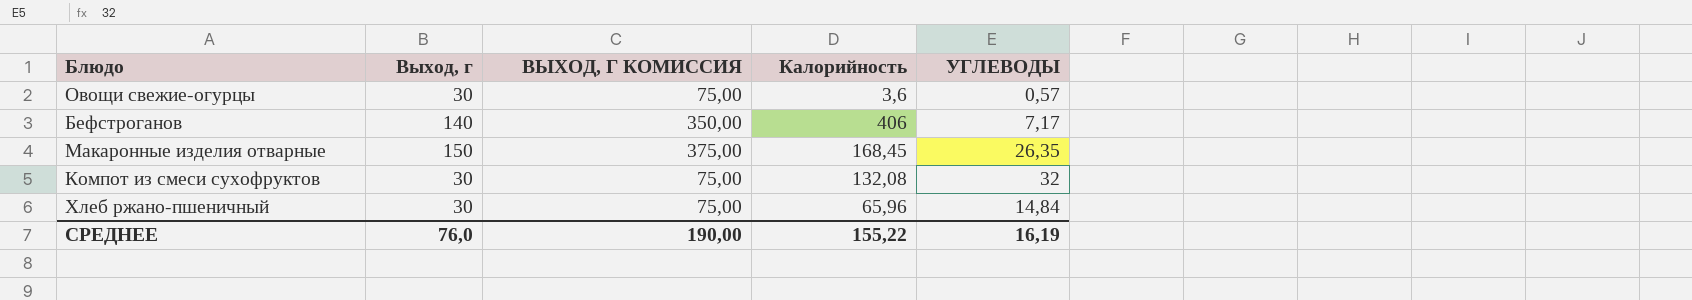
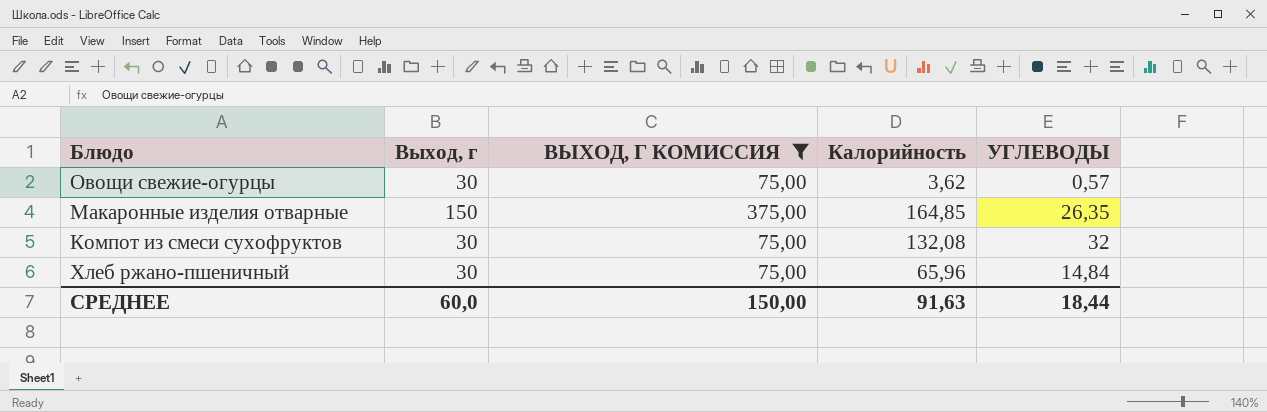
filter: none -> ВЫХОД, Г КОМИССИЯ != 350,00
Овощи свежие-огурцы | Калорийность: 3,6 -> 3,62
Макаронные изделия отварные | Калорийность: 168,45 -> 164,85
СРЕДНЕЕ | Выход, г: 76,0 -> 60,0
СРЕДНЕЕ | ВЫХОД, Г КОМИССИЯ: 190,00 -> 150,00
СРЕДНЕЕ | Калорийность: 155,22 -> 91,63
СРЕДНЕЕ | УГЛЕВОДЫ: 16,19 -> 18,44

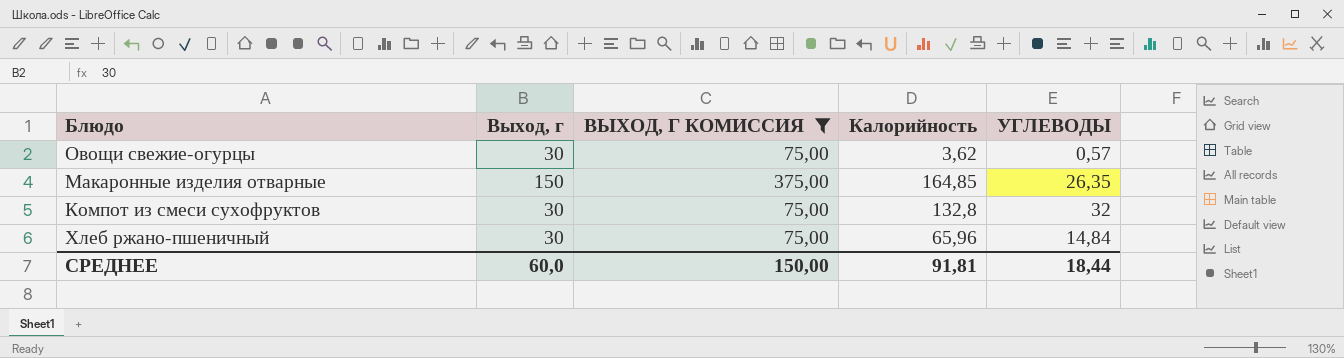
Компот из смеси сухофруктов | Калорийность: 132,08 -> 132,8
СРЕДНЕЕ | Калорийность: 91,63 -> 91,81

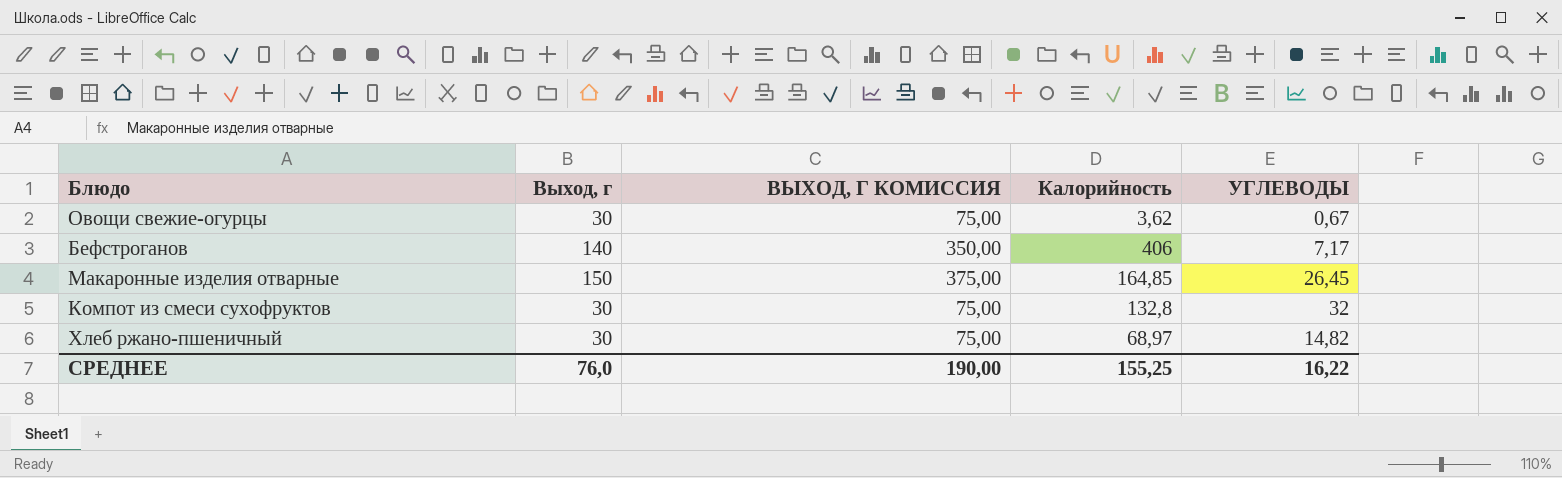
filter: ВЫХОД, Г КОМИССИЯ != 350,00 -> none
Овощи свежие-огурцы | УГЛЕВОДЫ: 0,57 -> 0,67
Макаронные изделия отварные | УГЛЕВОДЫ: 26,35 -> 26,45
Хлеб ржано-пшеничный | Калорийность: 65,96 -> 68,97
Хлеб ржано-пшеничный | УГЛЕВОДЫ: 14,84 -> 14,82
СРЕДНЕЕ | Выход, г: 60,0 -> 76,0
СРЕДНЕЕ | ВЫХОД, Г КОМИССИЯ: 150,00 -> 190,00
СРЕДНЕЕ | Калорийность: 91,81 -> 155,25
СРЕДНЕЕ | УГЛЕВОДЫ: 18,44 -> 16,22

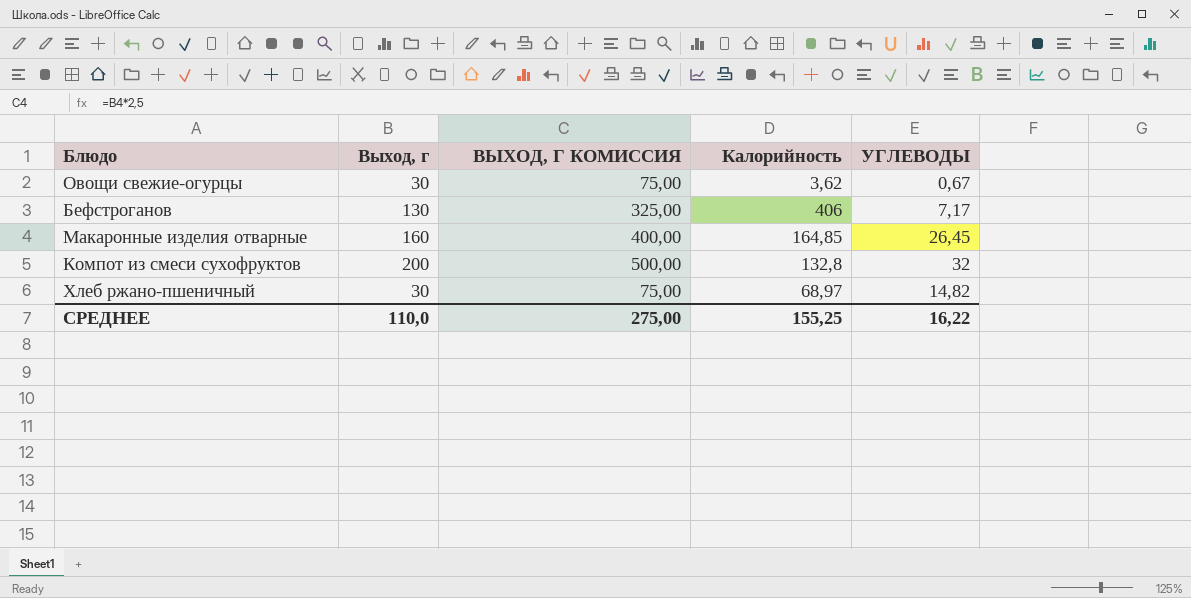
Бефстроганов | Выход, г: 140 -> 130
Бефстроганов | ВЫХОД, Г КОМИССИЯ: 350,00 -> 325,00
Макаронные изделия отварные | Выход, г: 150 -> 160
Макаронные изделия отварные | ВЫХОД, Г КОМИССИЯ: 375,00 -> 400,00
Компот из смеси сухофруктов | Выход, г: 30 -> 200
Компот из смеси сухофруктов | ВЫХОД, Г КОМИССИЯ: 75,00 -> 500,00
СРЕДНЕЕ | Выход, г: 76,0 -> 110,0
СРЕДНЕЕ | ВЫХОД, Г КОМИССИЯ: 190,00 -> 275,00

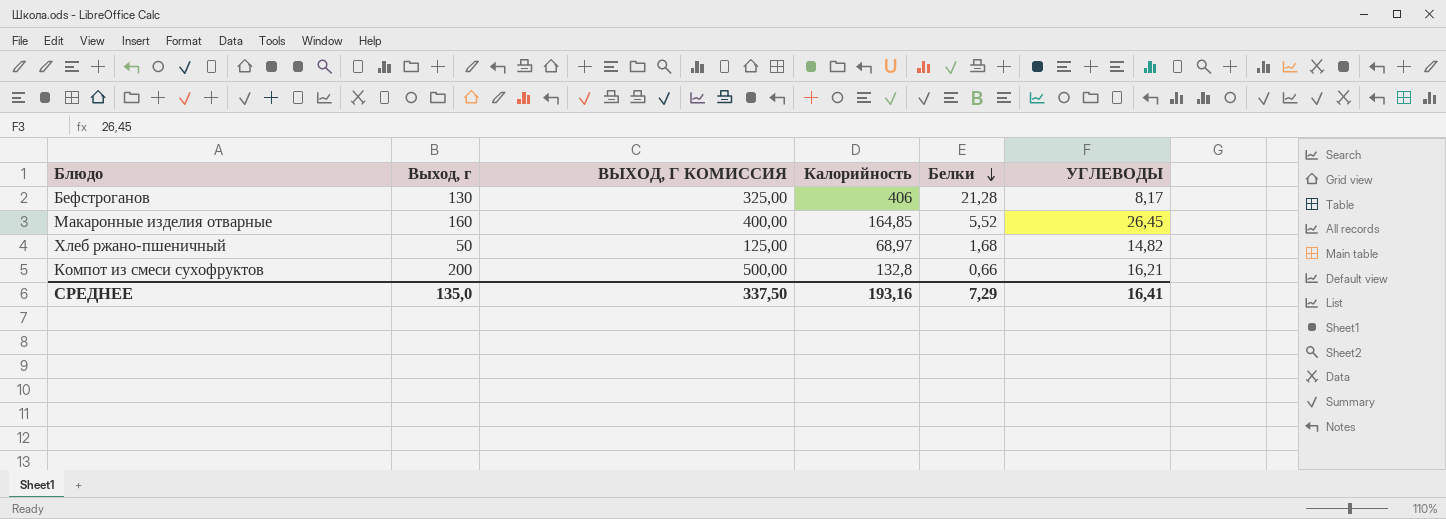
row order: none -> Белки descending
column Белки | position: none -> 5
row Овощи свежие-огурцы: 30 | 75,00 | 3,62 | 0,67 -> none
Бефстроганов | УГЛЕВОДЫ: 7,17 -> 8,17
Хлеб ржано-пшеничный | Выход, г: 30 -> 50
Хлеб ржано-пшеничный | ВЫХОД, Г КОМИССИЯ: 75,00 -> 125,00
Компот из смеси сухофруктов | УГЛЕВОДЫ: 32 -> 16,21
СРЕДНЕЕ | Выход, г: 110,0 -> 135,0
СРЕДНЕЕ | ВЫХОД, Г КОМИССИЯ: 275,00 -> 337,50
СРЕДНЕЕ | Калорийность: 155,25 -> 193,16
СРЕДНЕЕ | УГЛЕВОДЫ: 16,22 -> 16,41

